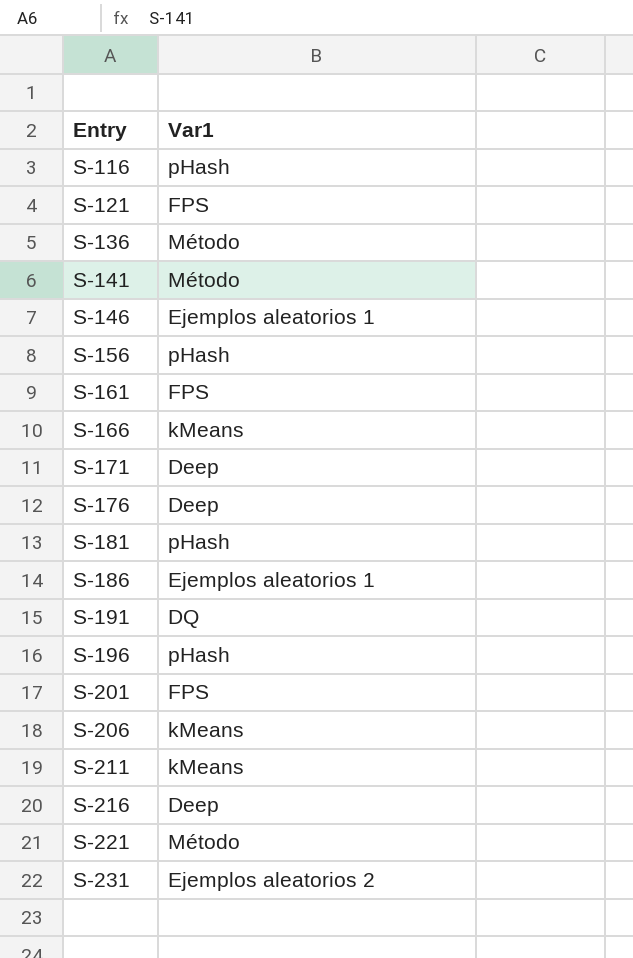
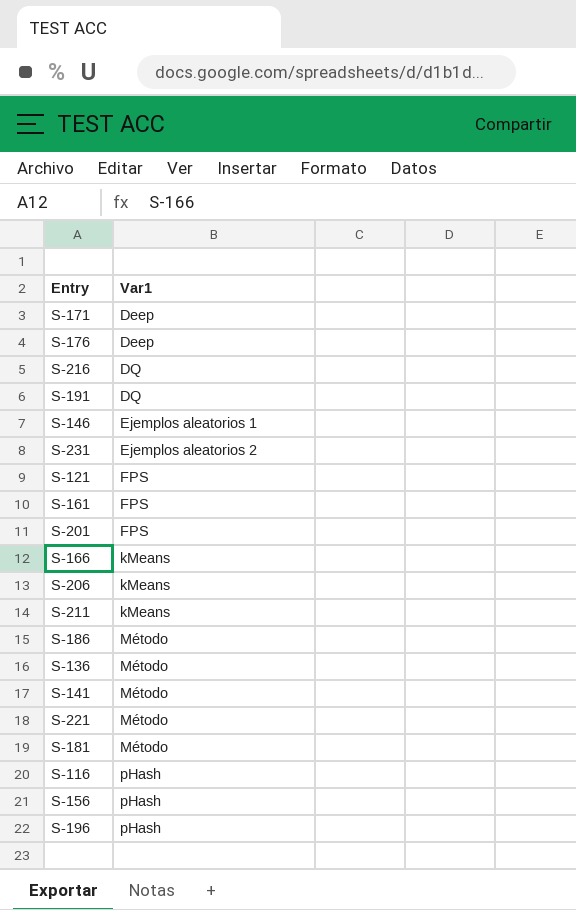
row order: Entry ascending -> Var1 ascending
S-216 | Var1: Deep -> DQ
S-186 | Var1: Ejemplos aleatorios 1 -> Método
S-181 | Var1: pHash -> Método

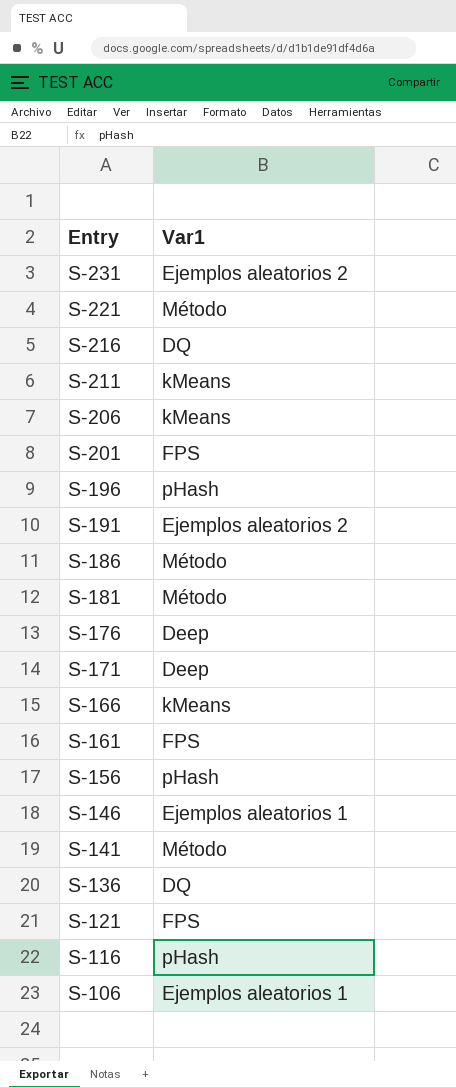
row order: Var1 ascending -> Entry descending
S-191 | Var1: DQ -> Ejemplos aleatorios 2
S-136 | Var1: Método -> DQ
row S-106: none -> Ejemplos aleatorios 1

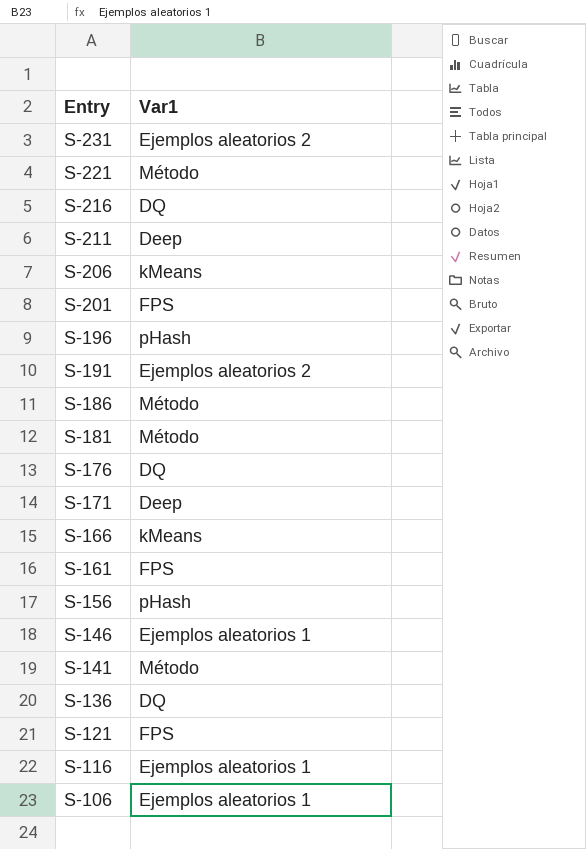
S-211 | Var1: kMeans -> Deep
S-176 | Var1: Deep -> DQ
S-116 | Var1: pHash -> Ejemplos aleatorios 1

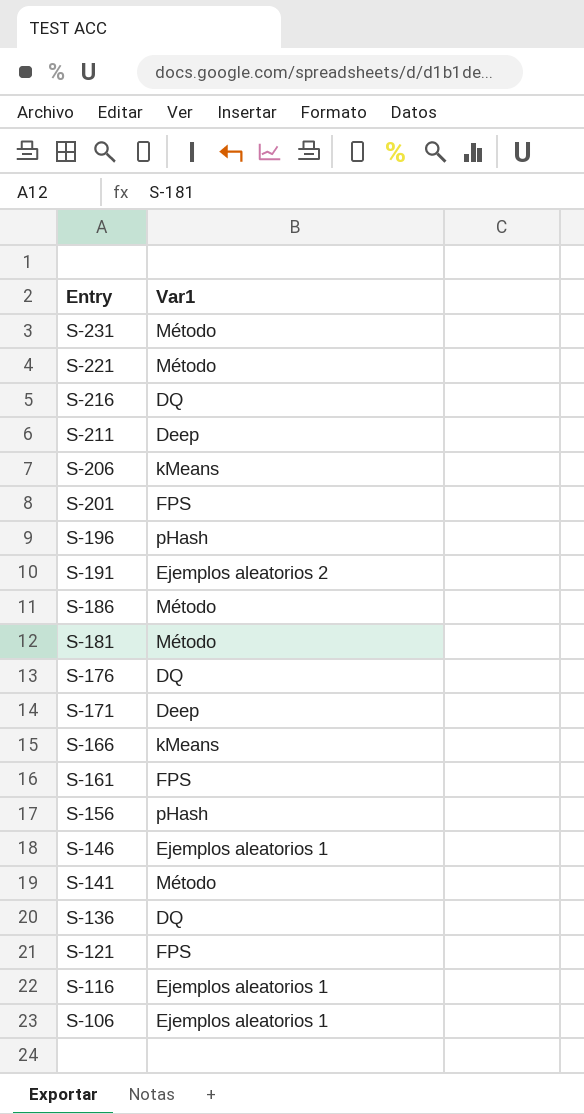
S-231 | Var1: Ejemplos aleatorios 2 -> Método

